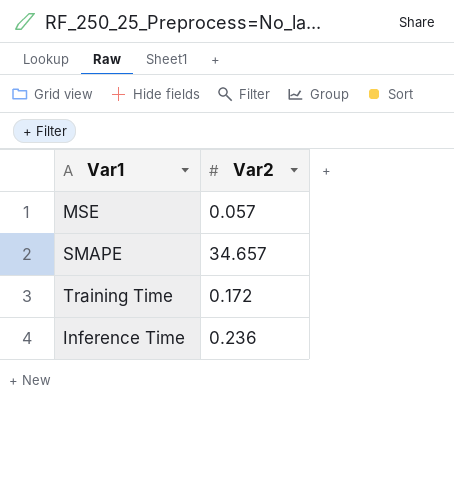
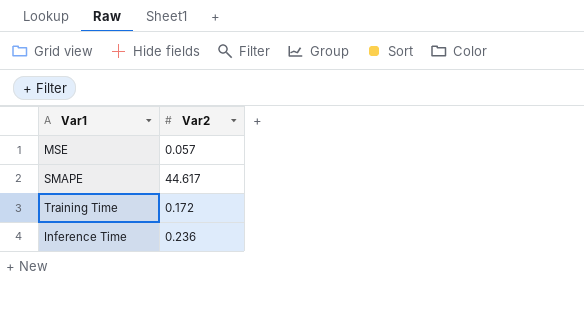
SMAPE | Var2: 34.657 -> 44.617

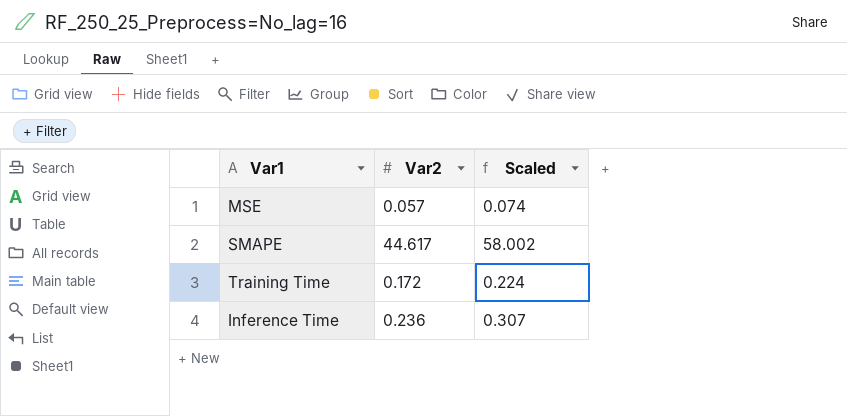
column Scaled | formula: none -> [Var2] * 1.3

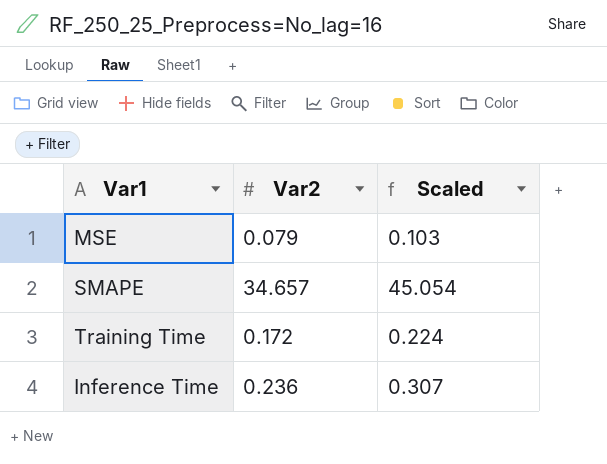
MSE | Var2: 0.057 -> 0.079
MSE | Scaled: 0.074 -> 0.103
SMAPE | Var2: 44.617 -> 34.657
SMAPE | Scaled: 58.002 -> 45.054

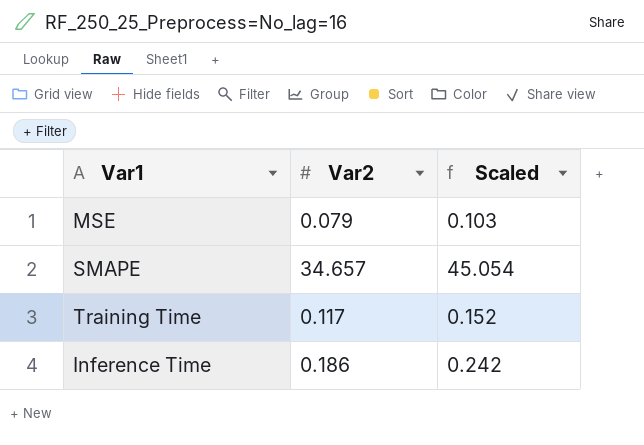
Training Time | Var2: 0.172 -> 0.117
Training Time | Scaled: 0.224 -> 0.152
Inference Time | Var2: 0.236 -> 0.186
Inference Time | Scaled: 0.307 -> 0.242

